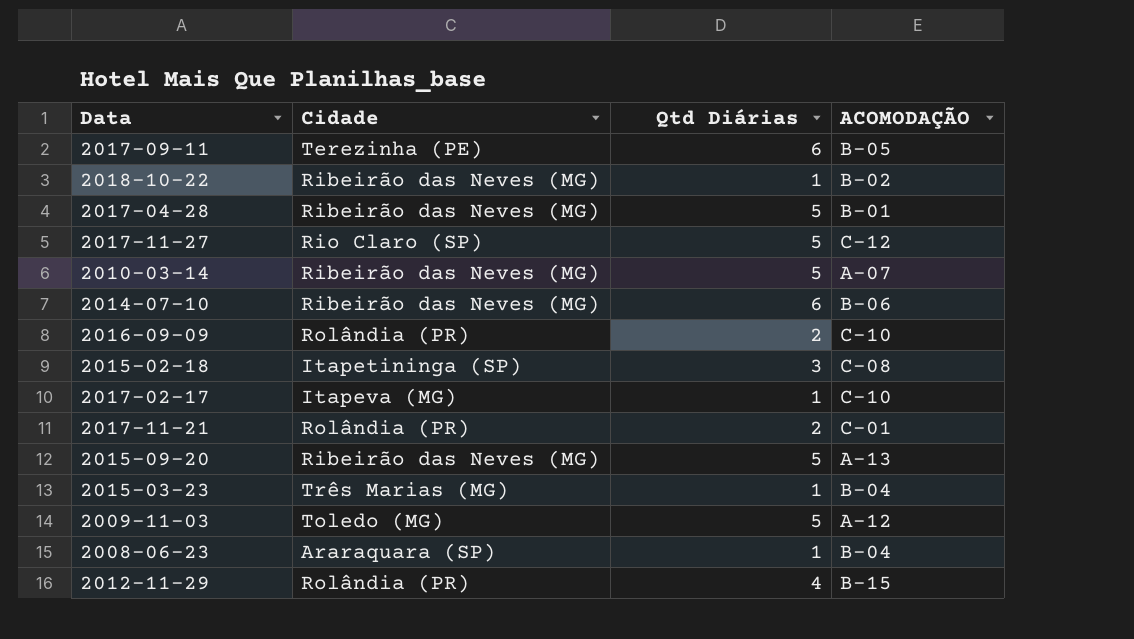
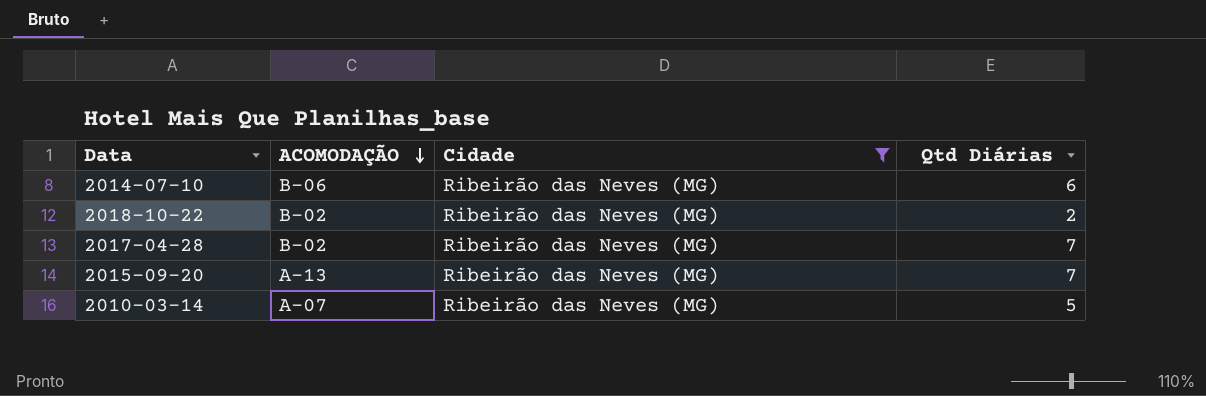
filter: none -> Cidade = Ribeirão das Neves (MG)
row order: none -> ACOMODAÇÃO descending
column ACOMODAÇÃO | position: 4 -> 2
2018-10-22 | Qtd Diárias: 1 -> 2
2017-04-28 | ACOMODAÇÃO: B-01 -> B-02
2017-04-28 | Qtd Diárias: 5 -> 7
2015-09-20 | Qtd Diárias: 5 -> 7

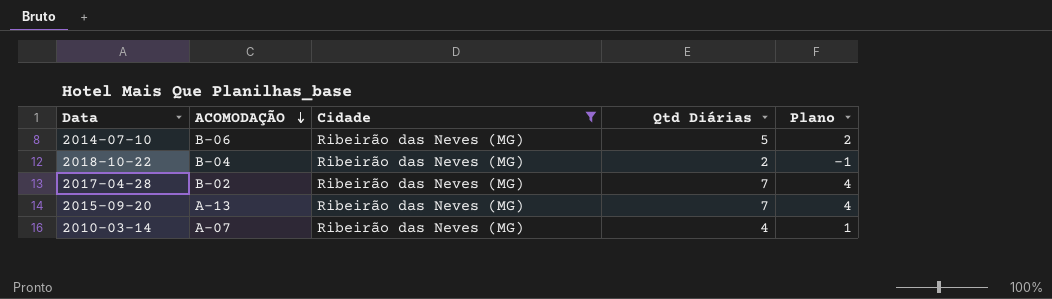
column Plano | formula: none -> [Qtd Diárias] - 3
2014-07-10 | Qtd Diárias: 6 -> 5
2018-10-22 | ACOMODAÇÃO: B-02 -> B-04
2010-03-14 | Qtd Diárias: 5 -> 4

